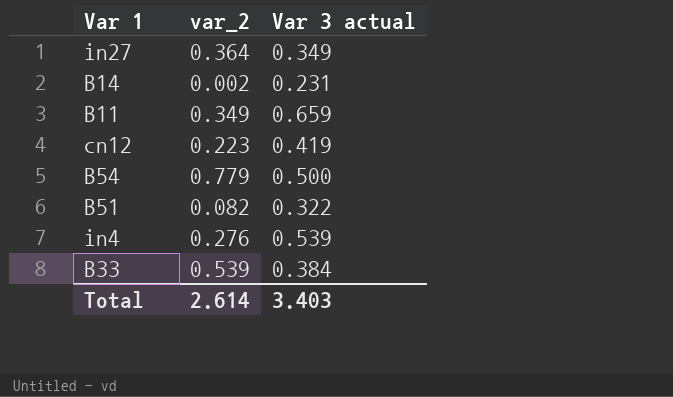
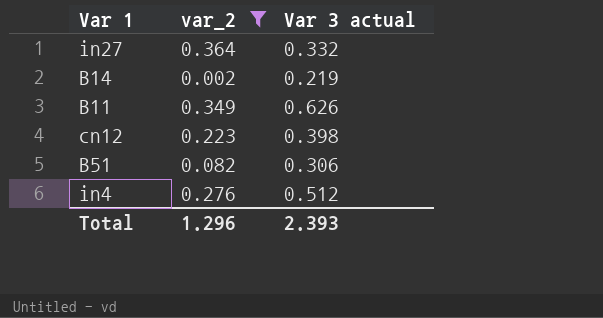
filter: none -> var_2 <= 0.364
in27 | Var 3 actual: 0.349 -> 0.332
B14 | Var 3 actual: 0.231 -> 0.219
B11 | Var 3 actual: 0.659 -> 0.626
cn12 | Var 3 actual: 0.419 -> 0.398
B51 | Var 3 actual: 0.322 -> 0.306
in4 | Var 3 actual: 0.539 -> 0.512
Total | var_2: 2.614 -> 1.296
Total | Var 3 actual: 3.403 -> 2.393

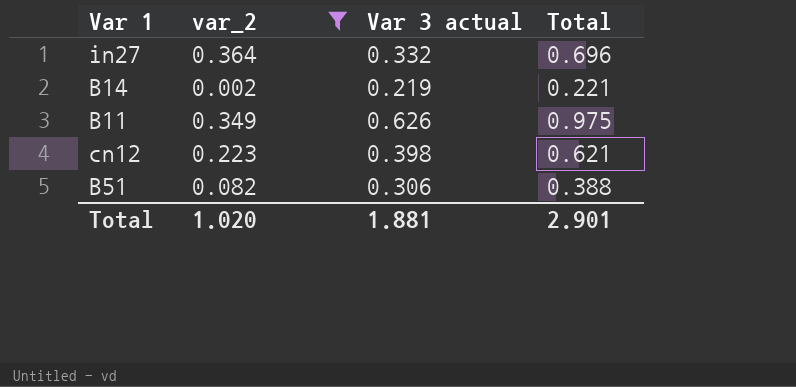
column Total | formula: none -> [var_2] + [Var 3 actual]
row in4: 0.276 | 0.512 -> none
Total | var_2: 1.296 -> 1.020
Total | Var 3 actual: 2.393 -> 1.881

